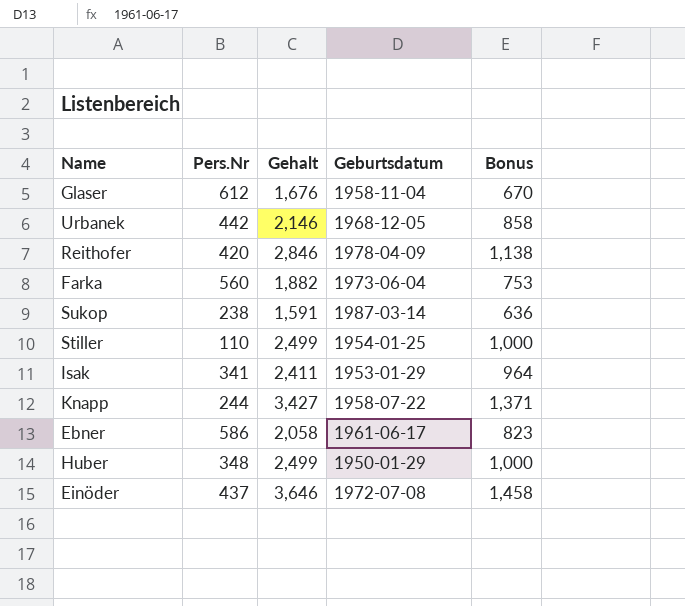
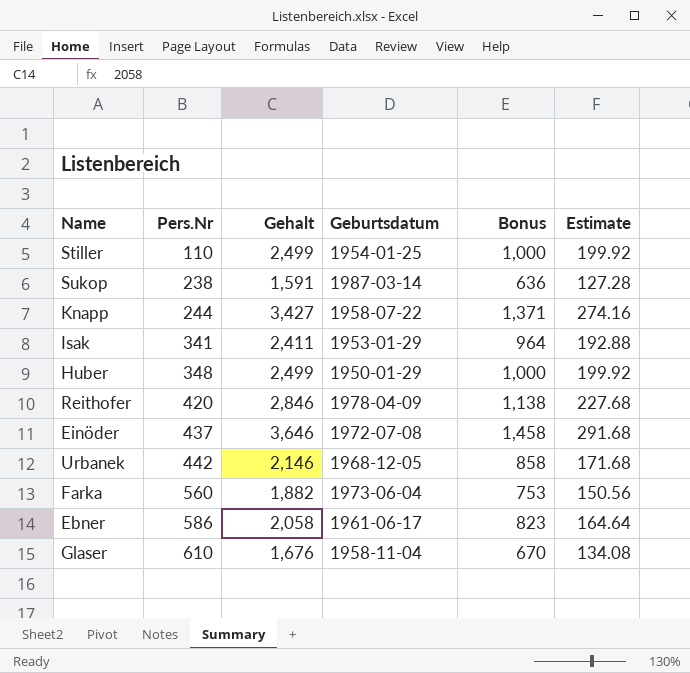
row order: none -> Pers.Nr ascending
column Estimate | formula: none -> [Gehalt] * 0.08
Glaser | Pers.Nr: 612 -> 610

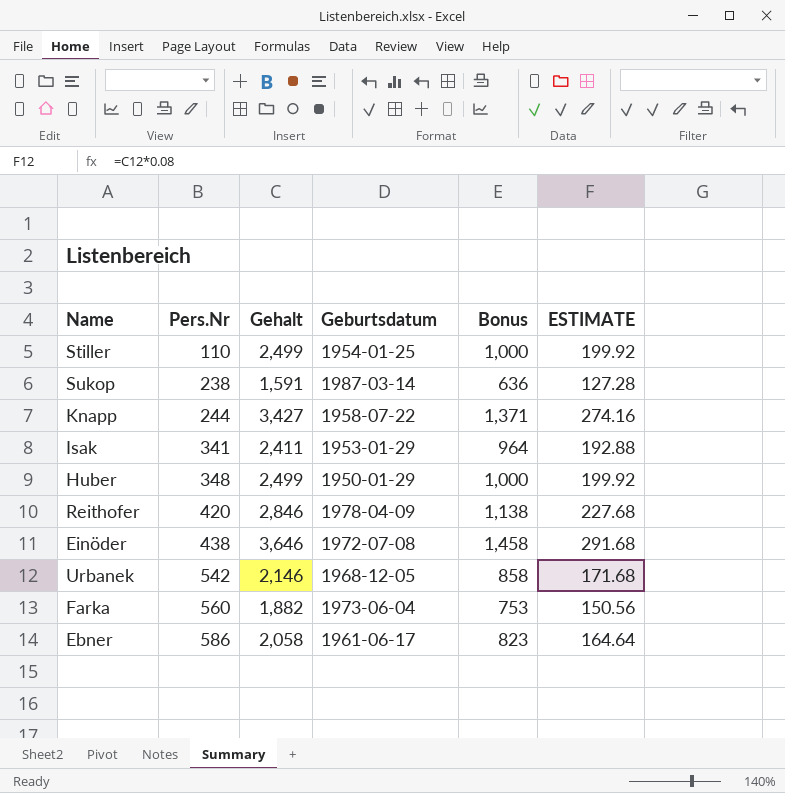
column name: Estimate -> ESTIMATE
row Glaser: 610 | 1,676 | 1958-11-04 | 670 | 134.08 -> none
Einöder | Pers.Nr: 437 -> 438
Urbanek | Pers.Nr: 442 -> 542

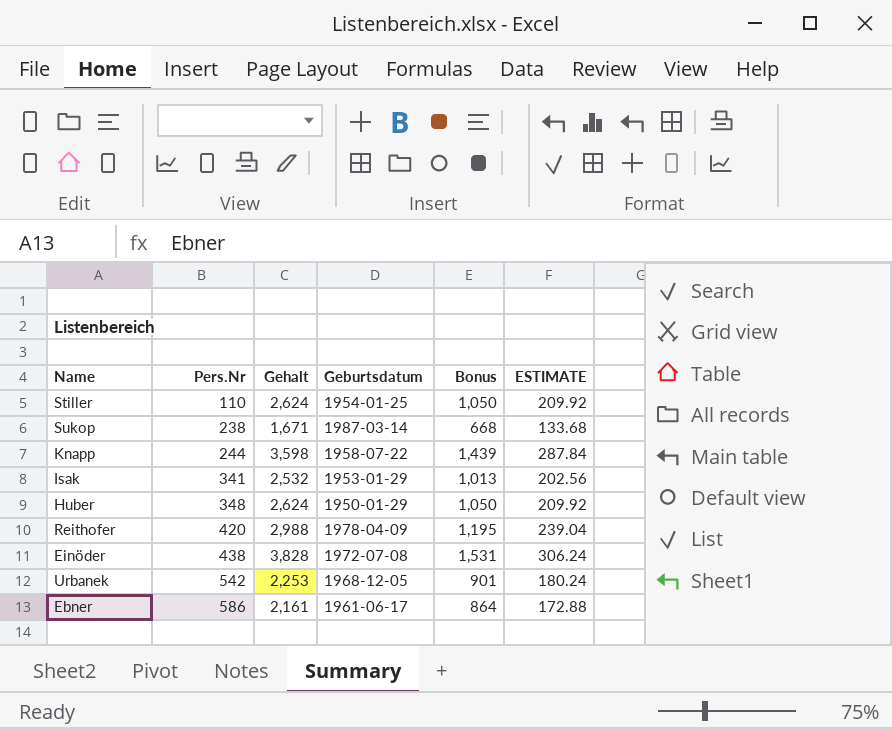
row Farka: 560 | 1,882 | 1973-06-04 | 753 | 150.56 -> none
Stiller | Gehalt: 2,499 -> 2,624
Stiller | Bonus: 1,000 -> 1,050
Stiller | ESTIMATE: 199.92 -> 209.92
Sukop | Gehalt: 1,591 -> 1,671
Sukop | Bonus: 636 -> 668
Sukop | ESTIMATE: 127.28 -> 133.68
Knapp | Gehalt: 3,427 -> 3,598
Knapp | Bonus: 1,371 -> 1,439
Knapp | ESTIMATE: 274.16 -> 287.84
Isak | Gehalt: 2,411 -> 2,532
Isak | Bonus: 964 -> 1,013
Isak | ESTIMATE: 192.88 -> 202.56
Huber | Gehalt: 2,499 -> 2,624
Huber | Bonus: 1,000 -> 1,050
Huber | ESTIMATE: 199.92 -> 209.92
Reithofer | Gehalt: 2,846 -> 2,988
Reithofer | Bonus: 1,138 -> 1,195
Reithofer | ESTIMATE: 227.68 -> 239.04
Einöder | Gehalt: 3,646 -> 3,828
Einöder | Bonus: 1,458 -> 1,531
Einöder | ESTIMATE: 291.68 -> 306.24
Urbanek | Gehalt: 2,146 -> 2,253
Urbanek | Bonus: 858 -> 901
Urbanek | ESTIMATE: 171.68 -> 180.24
Ebner | Gehalt: 2,058 -> 2,161
Ebner | Bonus: 823 -> 864
Ebner | ESTIMATE: 164.64 -> 172.88

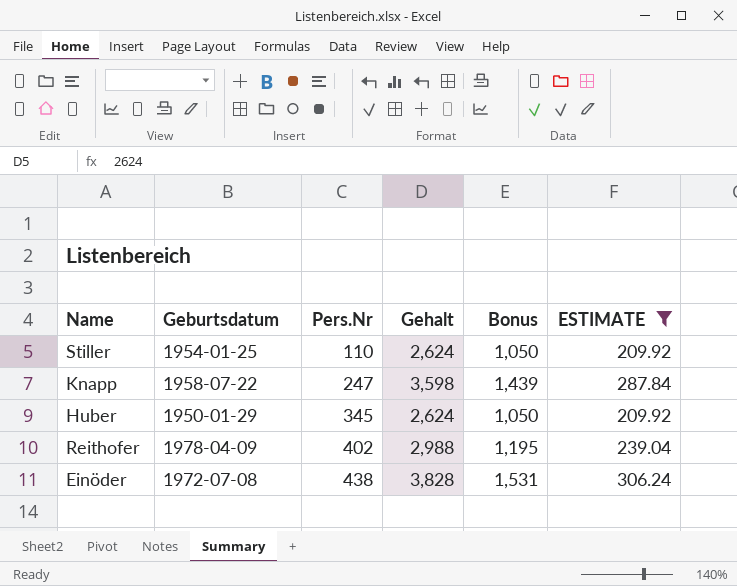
filter: none -> ESTIMATE >= 209.92
column Geburtsdatum | position: 4 -> 2
Knapp | Pers.Nr: 244 -> 247
Huber | Pers.Nr: 348 -> 345
Reithofer | Pers.Nr: 420 -> 402

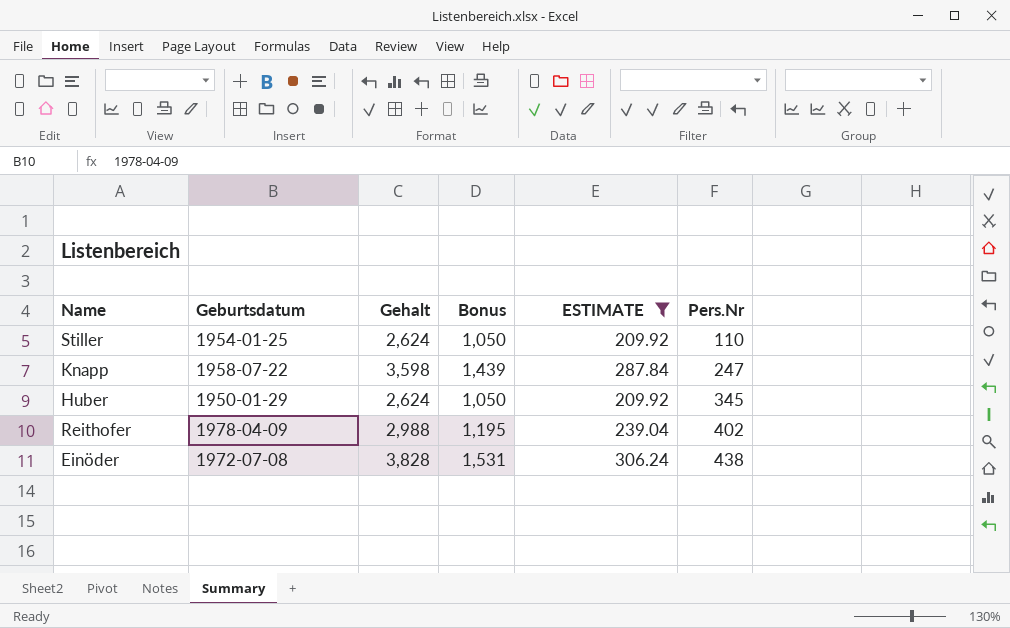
column Pers.Nr | position: 3 -> 6

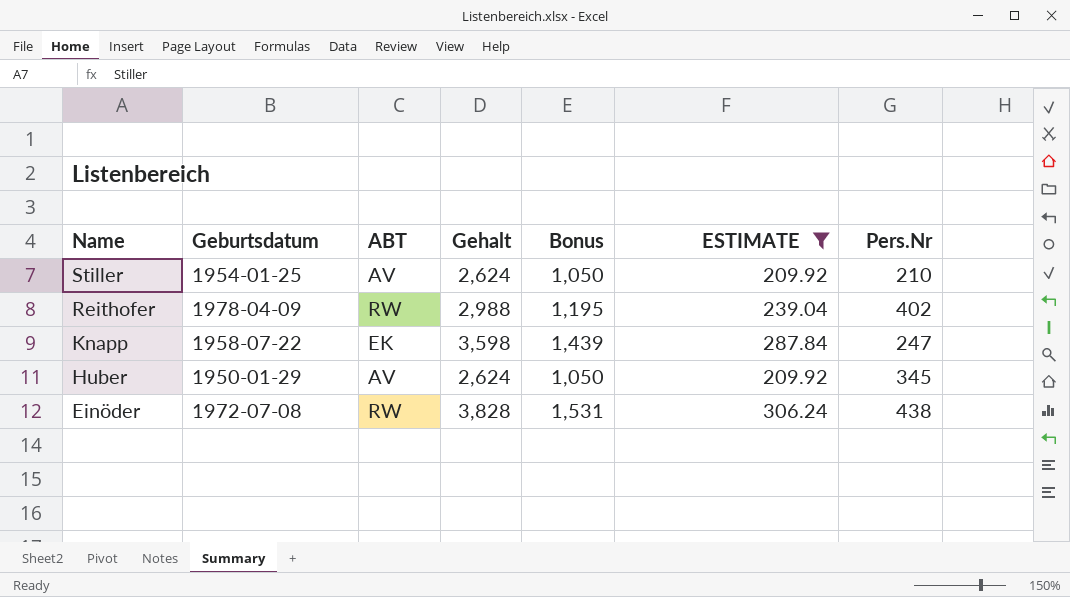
row order: Pers.Nr ascending -> Name descending
column ABT | position: none -> 3
Stiller | Pers.Nr: 110 -> 210

